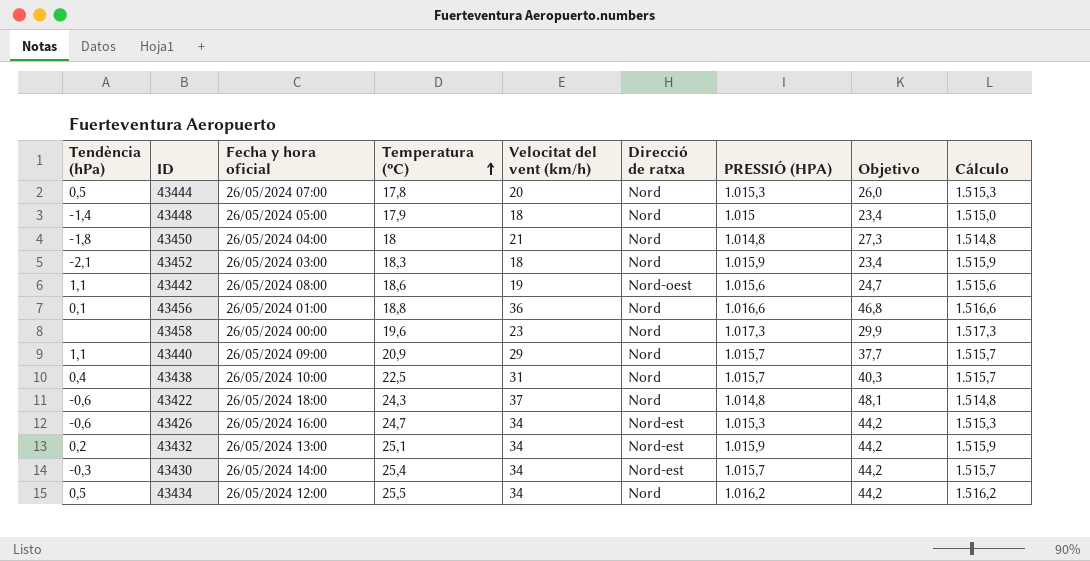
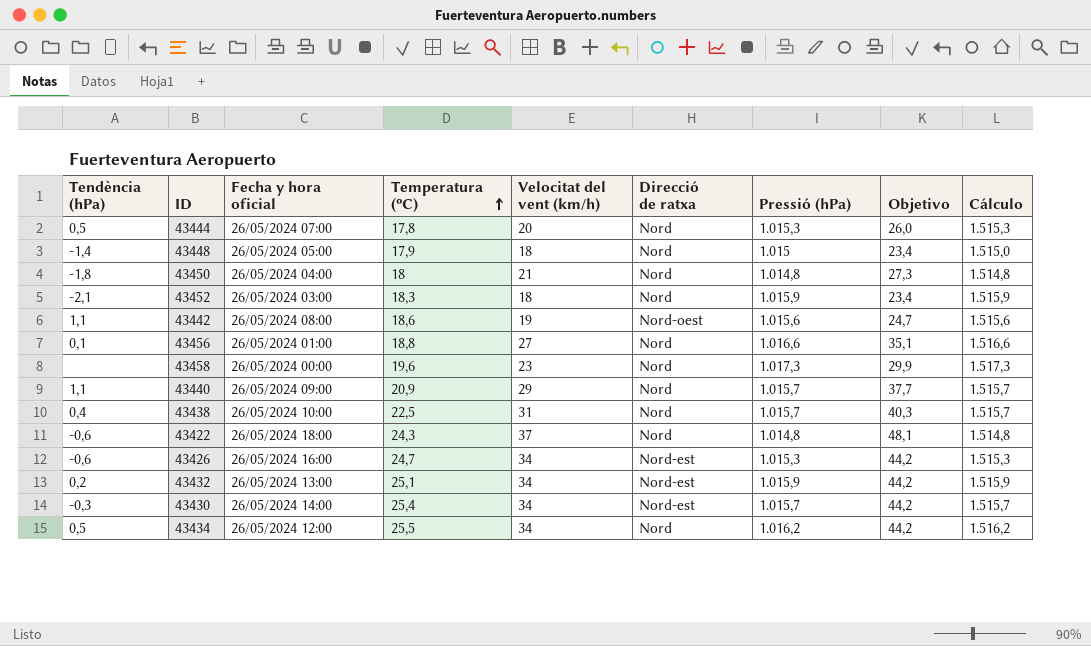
column name: PRESSIÓ (HPA) -> Pressió (hPa)
43456 | Velocitat del vent (km/h): 36 -> 27
43456 | Objetivo: 46,8 -> 35,1

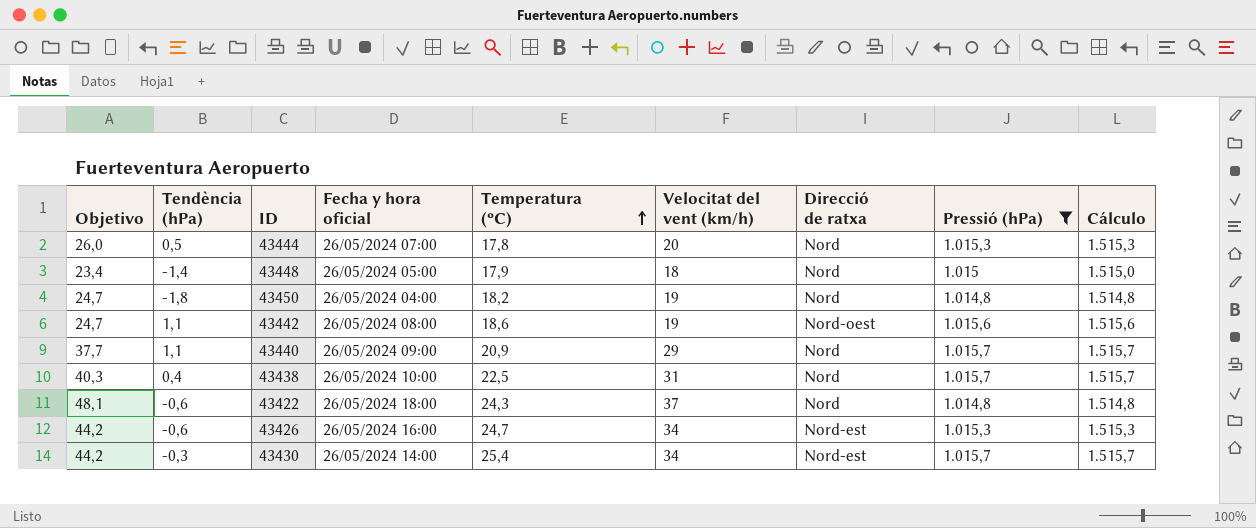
filter: none -> Pressió (hPa) <= 1.015,7
column Objetivo | position: 8 -> 1
43450 | Objetivo: 27,3 -> 24,7
43450 | Temperatura (ºC): 18 -> 18,2
43450 | Velocitat del vent (km/h): 21 -> 19

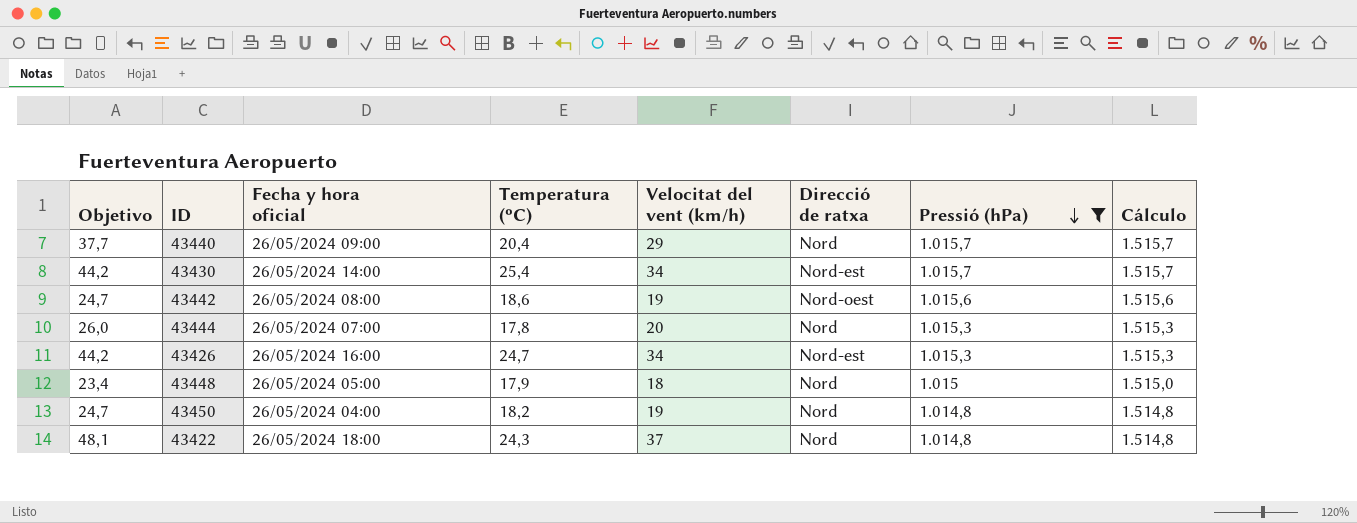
row order: Temperatura (ºC) ascending -> Pressió (hPa) descending
column Tendència (hPa) | position: 2 -> none
row 43438: 40,3 | 0,4 | 26/05/2024 10:00 | 22,5 | 31 | Nord | 1.015,7 | 1.515,7 -> none
43440 | Temperatura (ºC): 20,9 -> 20,4

